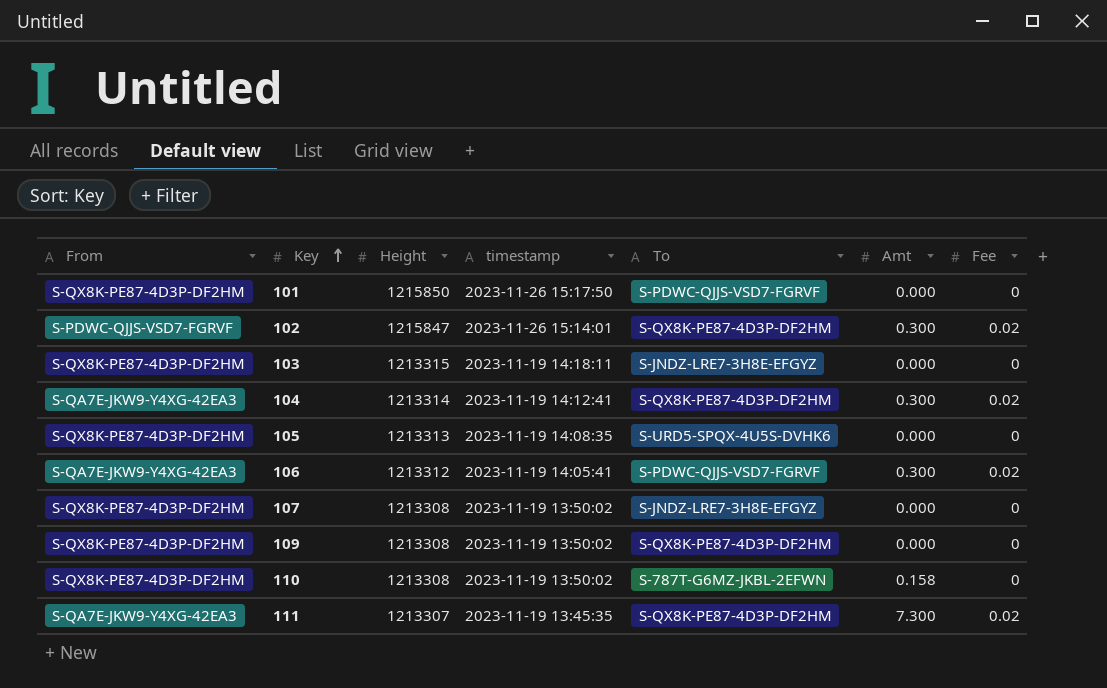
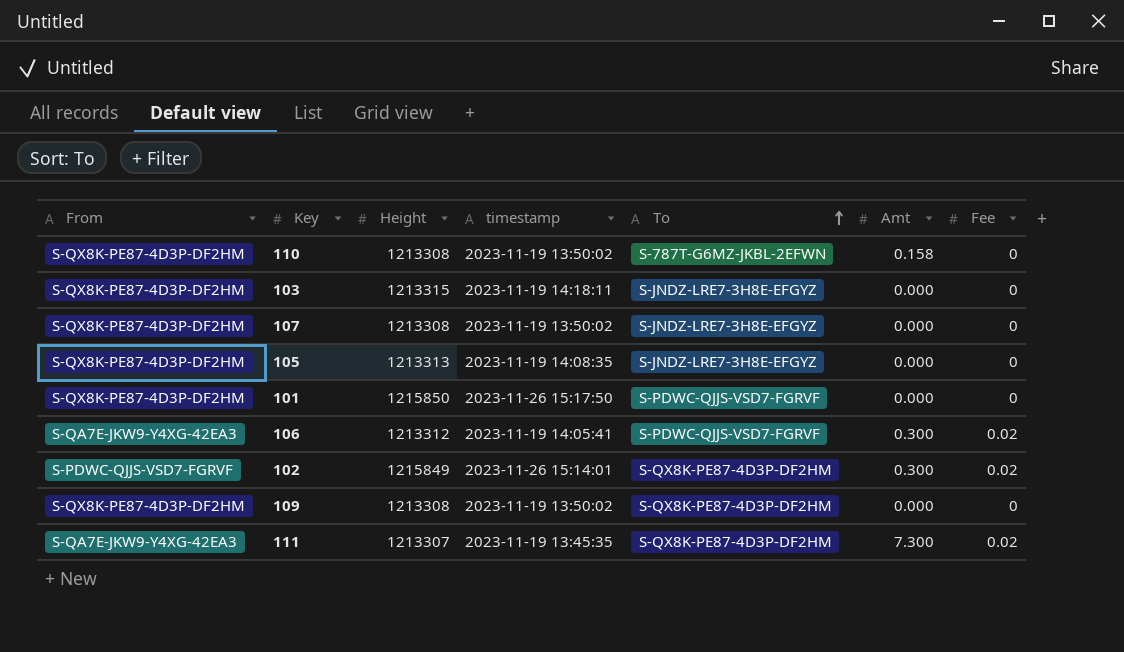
row order: Key ascending -> To ascending
row 104: S-QA7E-JKW9-Y4XG-42EA3 | 1213314 | 2023-11-19 14:12:41 | S-QX8K-PE87-4D3P-DF2HM | 0.300 | 0.02 -> none
105 | To: S-URD5-SPQX-4U5S-DVHK6 -> S-JNDZ-LRE7-3H8E-EFGYZ
102 | Height: 1215847 -> 1215849

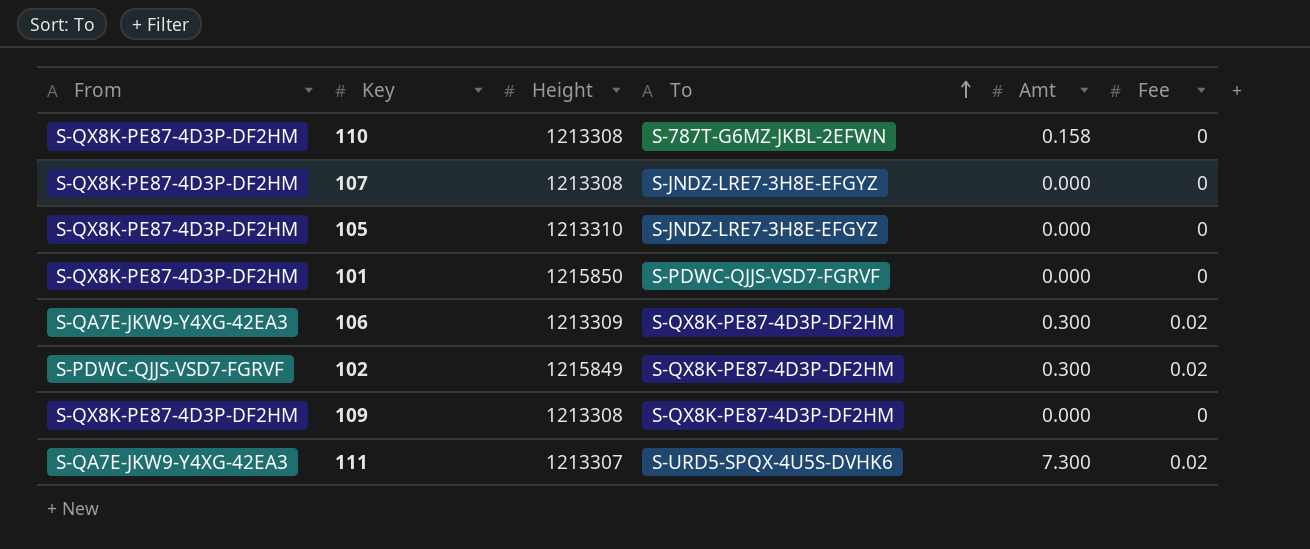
column timestamp | position: 4 -> none
row 103: S-QX8K-PE87-4D3P-DF2HM | 1213315 | 2023-11-19 14:18:11 | S-JNDZ-LRE7-3H8E-EFGYZ | 0.000 | 0 -> none
105 | Height: 1213313 -> 1213310
106 | Height: 1213312 -> 1213309
106 | To: S-PDWC-QJJS-VSD7-FGRVF -> S-QX8K-PE87-4D3P-DF2HM
111 | To: S-QX8K-PE87-4D3P-DF2HM -> S-URD5-SPQX-4U5S-DVHK6

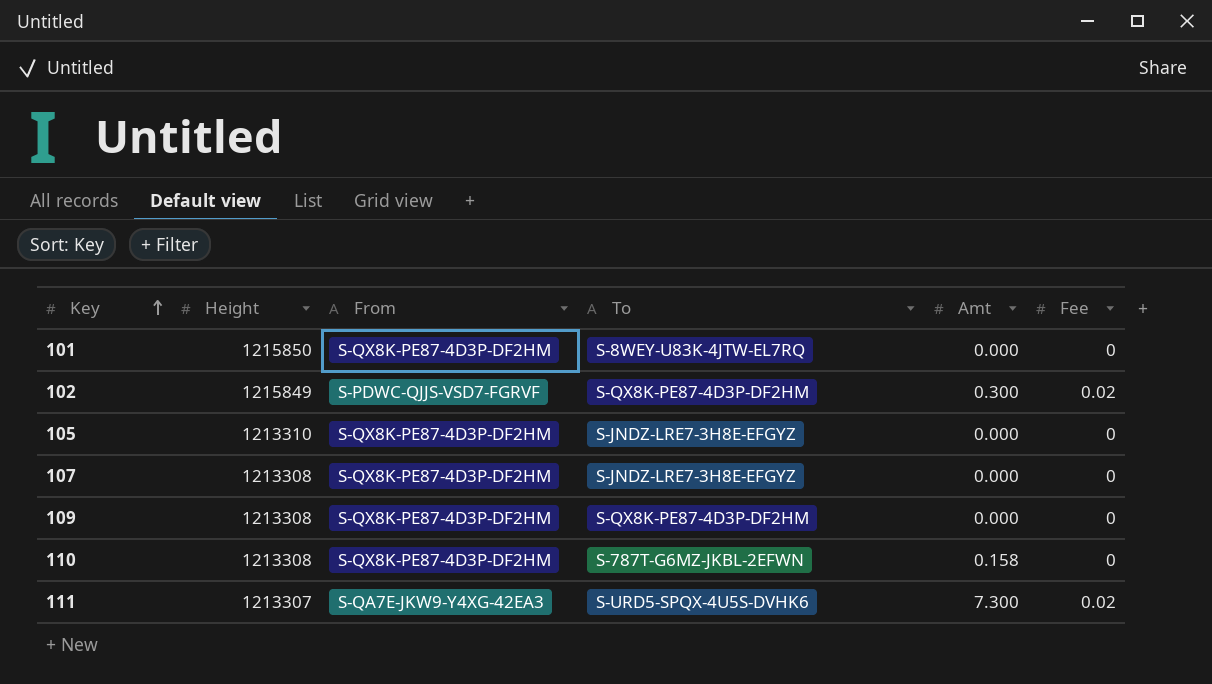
row order: To ascending -> Key ascending
column From | position: 1 -> 3
row 106: S-QA7E-JKW9-Y4XG-42EA3 | 1213309 | S-QX8K-PE87-4D3P-DF2HM | 0.300 | 0.02 -> none
101 | To: S-PDWC-QJJS-VSD7-FGRVF -> S-8WEY-U83K-4JTW-EL7RQ

